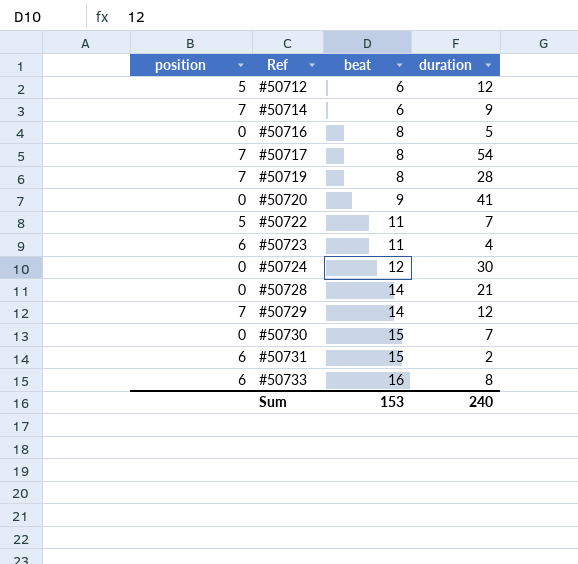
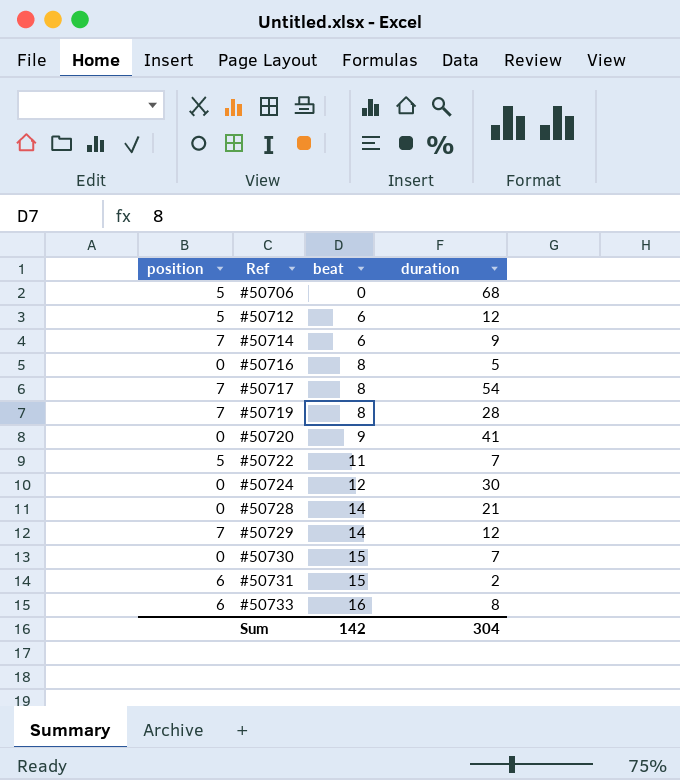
row #50723: 6 | 11 | 4 -> none
row #50706: none -> 5 | 0 | 68
Sum | beat: 153 -> 142
Sum | duration: 240 -> 304

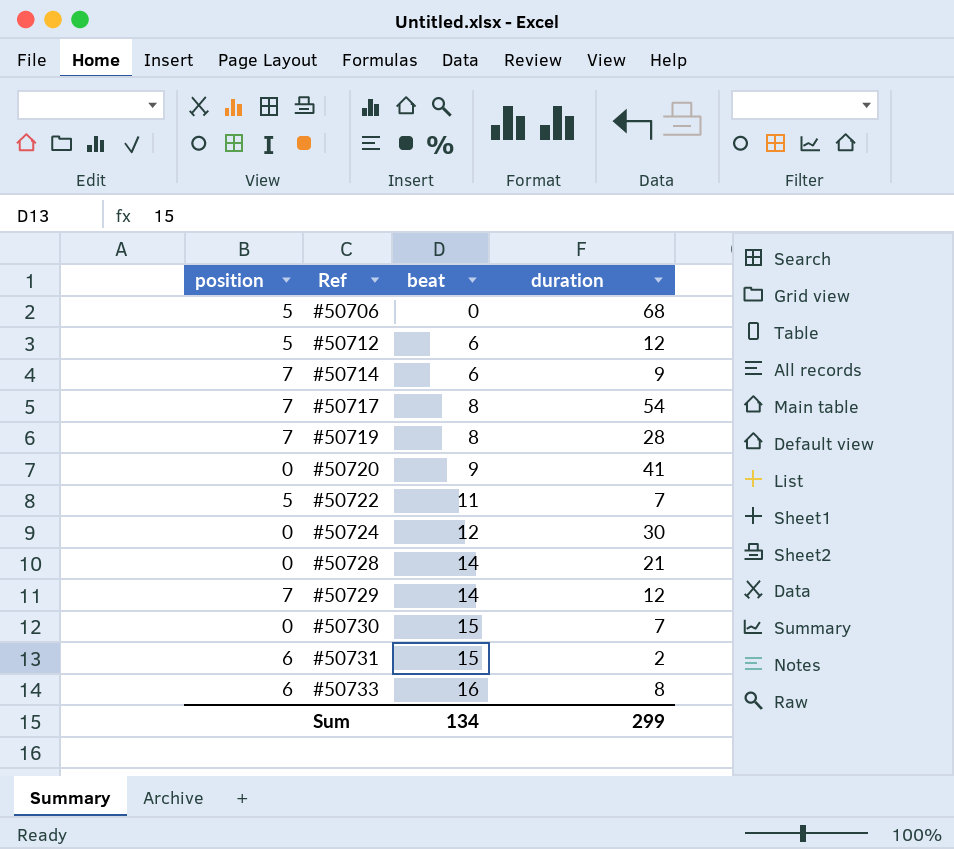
row #50716: 0 | 8 | 5 -> none
Sum | beat: 142 -> 134
Sum | duration: 304 -> 299

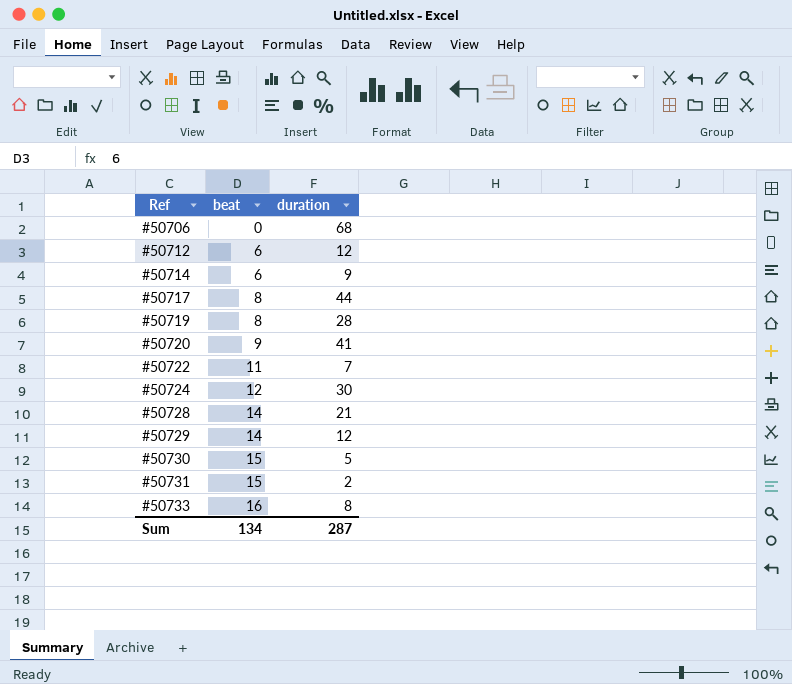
column position | position: 1 -> none
#50717 | duration: 54 -> 44
#50730 | duration: 7 -> 5
Sum | duration: 299 -> 287

